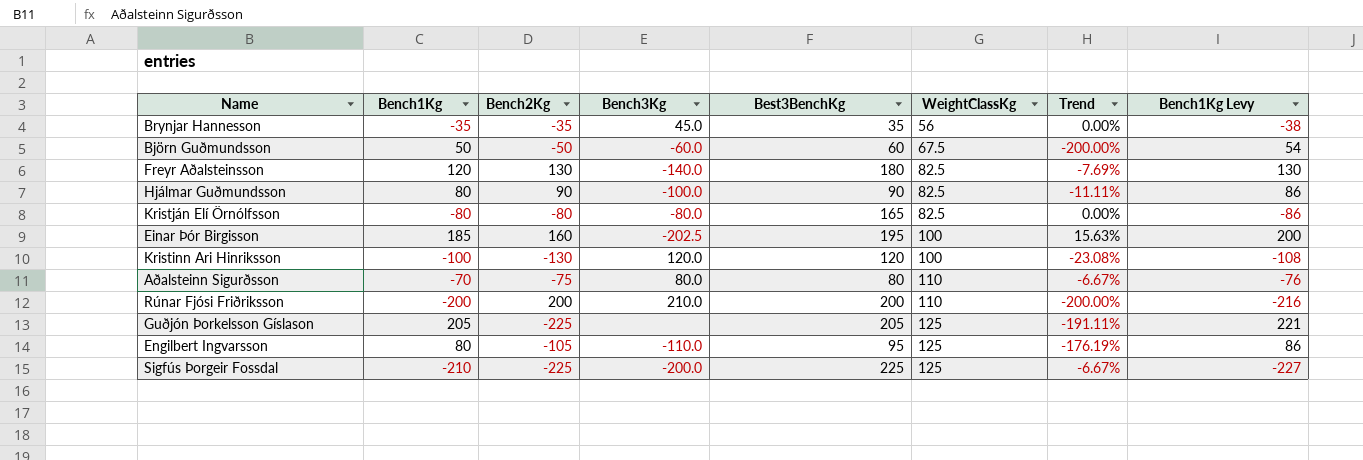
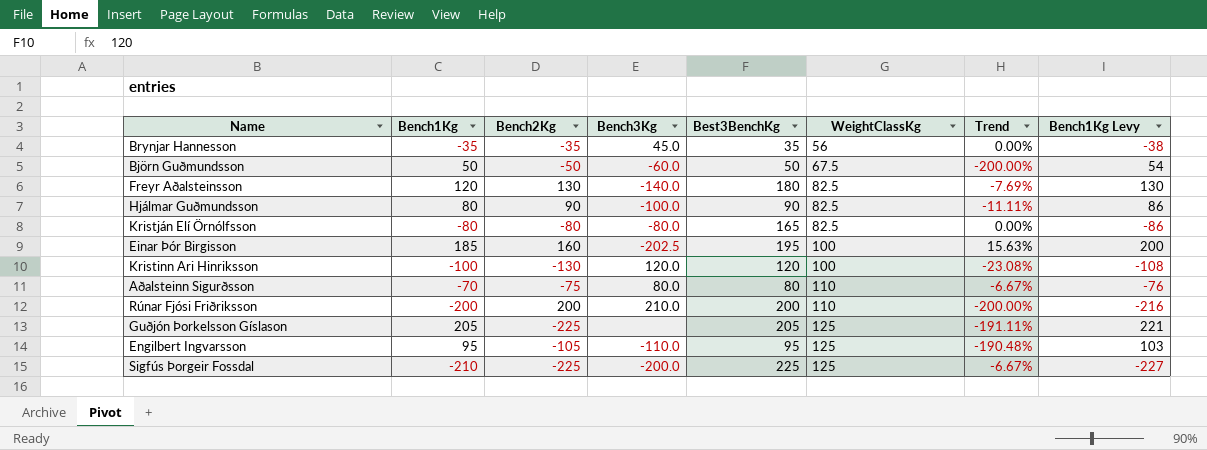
Björn Guðmundsson | Best3BenchKg: 60 -> 50
Engilbert Ingvarsson | Bench1Kg: 80 -> 95
Engilbert Ingvarsson | Trend: -176.19% -> -190.48%
Engilbert Ingvarsson | Bench1Kg Levy: 86 -> 103

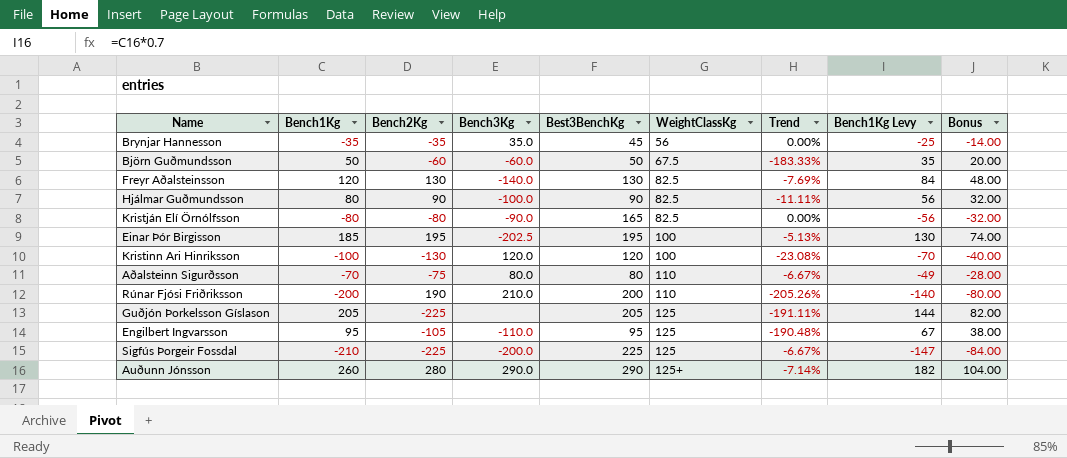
column Bench1Kg Levy | formula: [Bench1Kg] * 1.08 -> [Bench1Kg] * 0.7
column Bonus | formula: none -> [Bench1Kg] * 0.4
Brynjar Hannesson | Bench3Kg: 45.0 -> 35.0
Brynjar Hannesson | Best3BenchKg: 35 -> 45
Björn Guðmundsson | Bench2Kg: -50 -> -60
Björn Guðmundsson | Trend: -200.00% -> -183.33%
Freyr Aðalsteinsson | Best3BenchKg: 180 -> 130
Kristján Elí Örnólfsson | Bench3Kg: -80.0 -> -90.0
Einar Þór Birgisson | Bench2Kg: 160 -> 195
Einar Þór Birgisson | Trend: 15.63% -> -5.13%
Rúnar Fjósi Friðriksson | Bench2Kg: 200 -> 190
Rúnar Fjósi Friðriksson | Trend: -200.00% -> -205.26%
row Auðunn Jónsson: none -> 260 | 280 | 290.0 | 290 | 125+ | -7.14% | 182 | 104.00

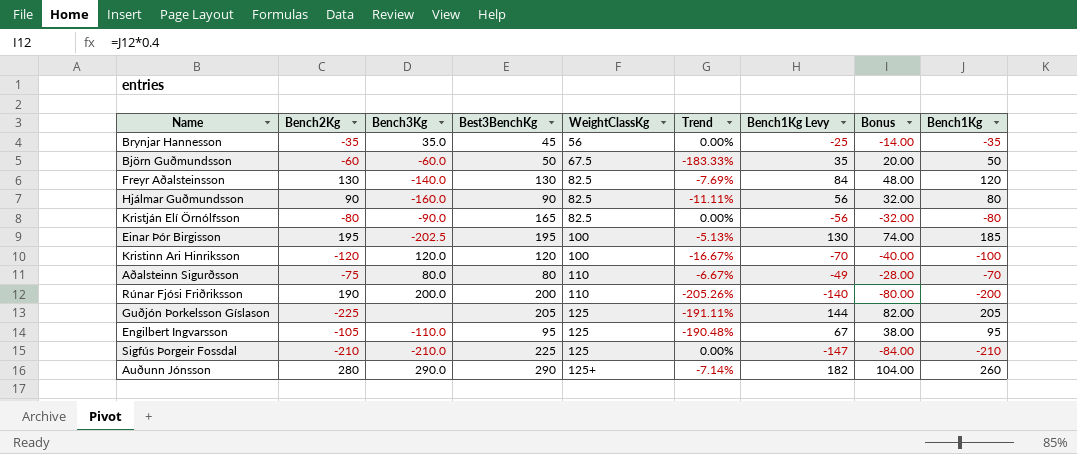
column Bench1Kg | position: 2 -> 9
Hjálmar Guðmundsson | Bench3Kg: -100.0 -> -160.0
Kristinn Ari Hinriksson | Bench2Kg: -130 -> -120
Kristinn Ari Hinriksson | Trend: -23.08% -> -16.67%
Rúnar Fjósi Friðriksson | Bench3Kg: 210.0 -> 200.0
Sigfús Þorgeir Fossdal | Bench2Kg: -225 -> -210
Sigfús Þorgeir Fossdal | Bench3Kg: -200.0 -> -210.0
Sigfús Þorgeir Fossdal | Trend: -6.67% -> 0.00%

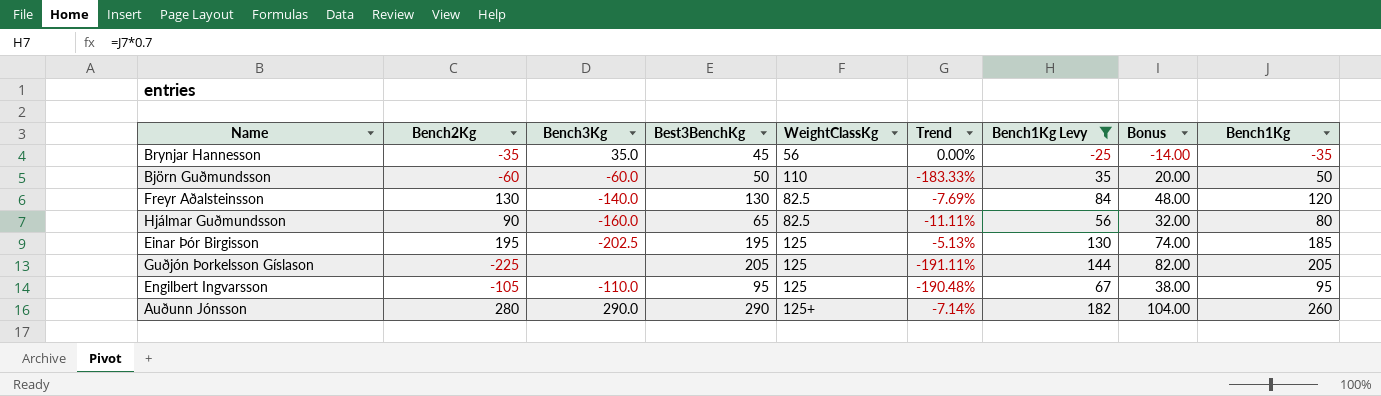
filter: none -> Bench1Kg Levy >= -25
Björn Guðmundsson | WeightClassKg: 67.5 -> 110
Hjálmar Guðmundsson | Best3BenchKg: 90 -> 65
Einar Þór Birgisson | WeightClassKg: 100 -> 125

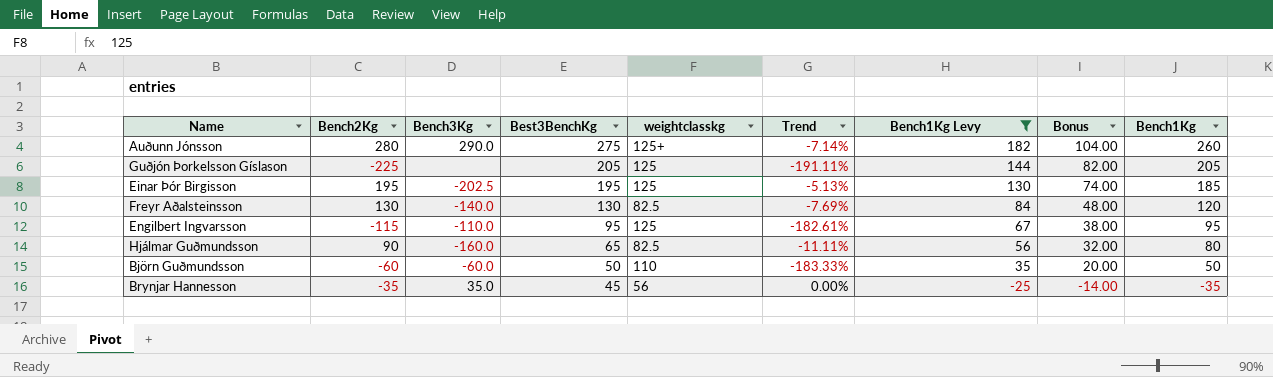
row order: none -> Best3BenchKg descending
column name: WeightClassKg -> weightclasskg
Auðunn Jónsson | Best3BenchKg: 290 -> 275
Engilbert Ingvarsson | Bench2Kg: -105 -> -115
Engilbert Ingvarsson | Trend: -190.48% -> -182.61%

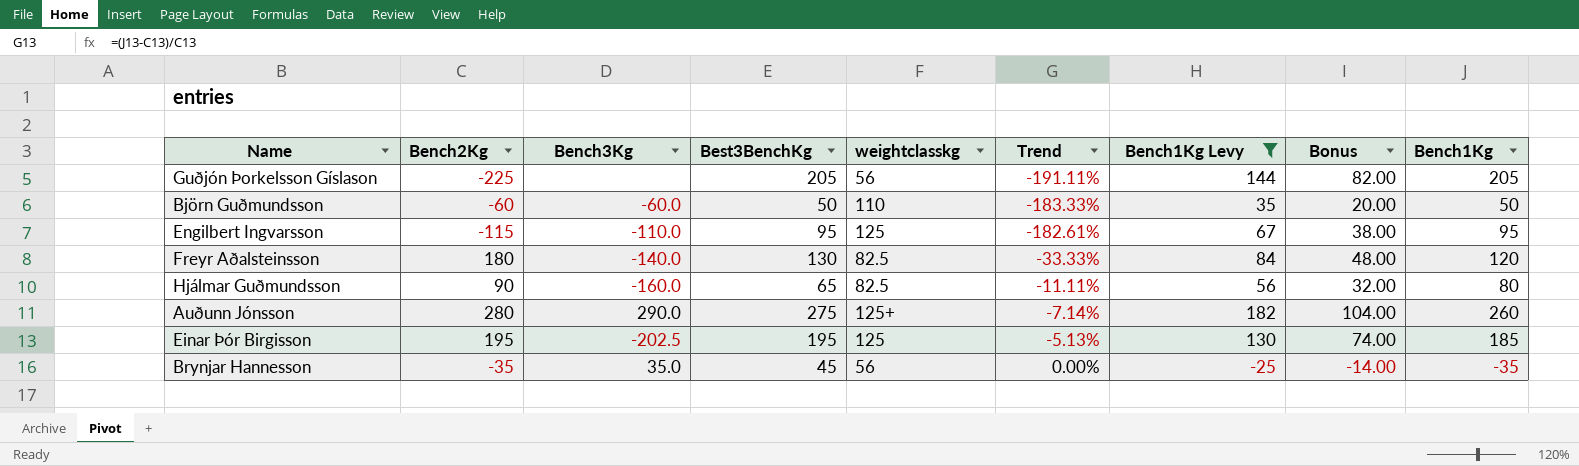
row order: Best3BenchKg descending -> Trend ascending
Guðjón Þorkelsson Gíslason | weightclasskg: 125 -> 56
Freyr Aðalsteinsson | Bench2Kg: 130 -> 180
Freyr Aðalsteinsson | Trend: -7.69% -> -33.33%

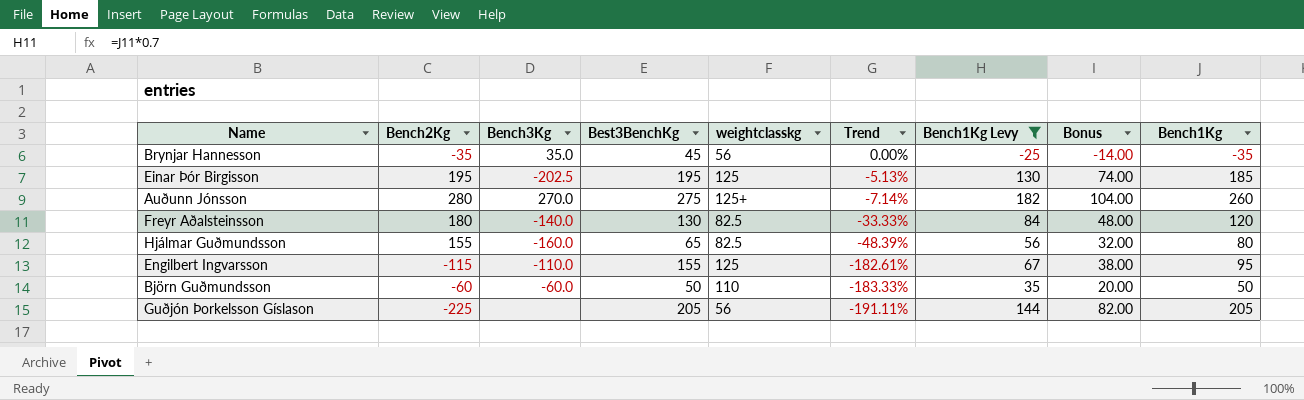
row order: Trend ascending -> Trend descending
Auðunn Jónsson | Bench3Kg: 290.0 -> 270.0
Hjálmar Guðmundsson | Bench2Kg: 90 -> 155
Hjálmar Guðmundsson | Trend: -11.11% -> -48.39%
Engilbert Ingvarsson | Best3BenchKg: 95 -> 155

